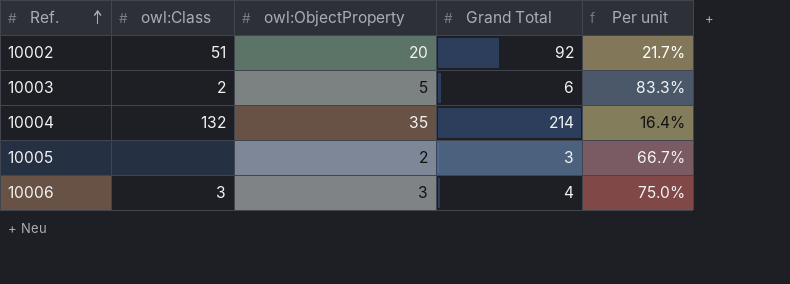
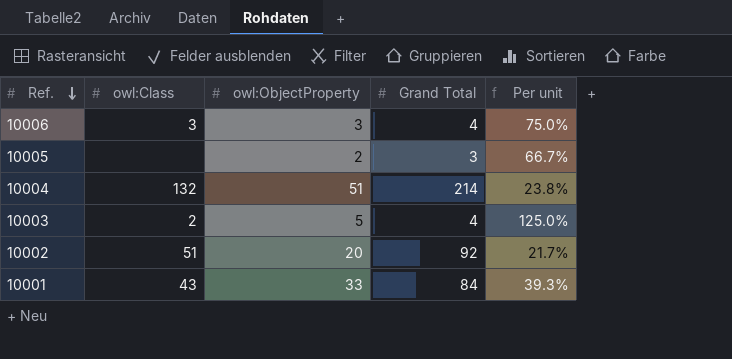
row order: Ref. ascending -> Ref. descending
10004 | owl:ObjectProperty: 35 -> 51
10004 | Per unit: 16.4% -> 23.8%
10003 | Grand Total: 6 -> 4
10003 | Per unit: 83.3% -> 125.0%
row 10001: none -> 43 | 33 | 84 | 39.3%

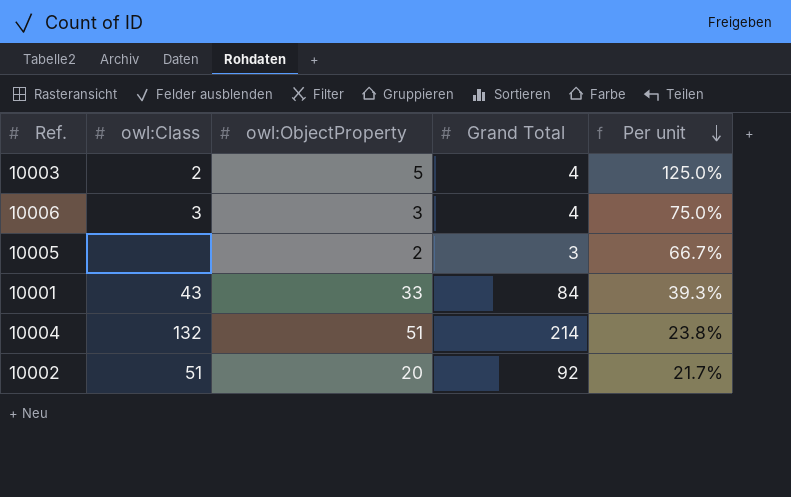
row order: Ref. descending -> Per unit descending

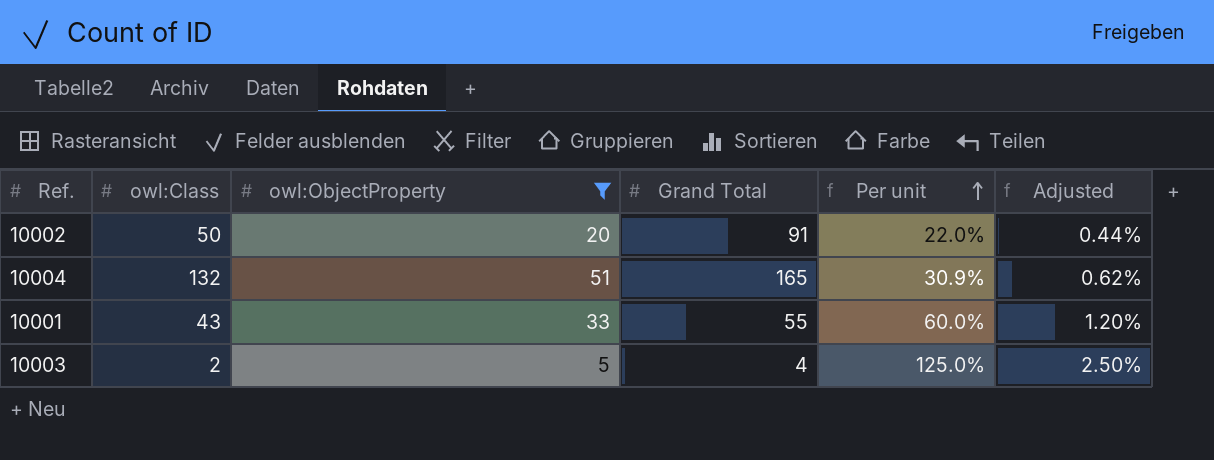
filter: none -> owl:ObjectProperty >= 5
row order: Per unit descending -> Per unit ascending
column Adjusted | formula: none -> [Per unit] * 0.02
10002 | owl:Class: 51 -> 50
10002 | Grand Total: 92 -> 91
10002 | Per unit: 21.7% -> 22.0%
10004 | Grand Total: 214 -> 165
10004 | Per unit: 23.8% -> 30.9%
10001 | Grand Total: 84 -> 55
10001 | Per unit: 39.3% -> 60.0%

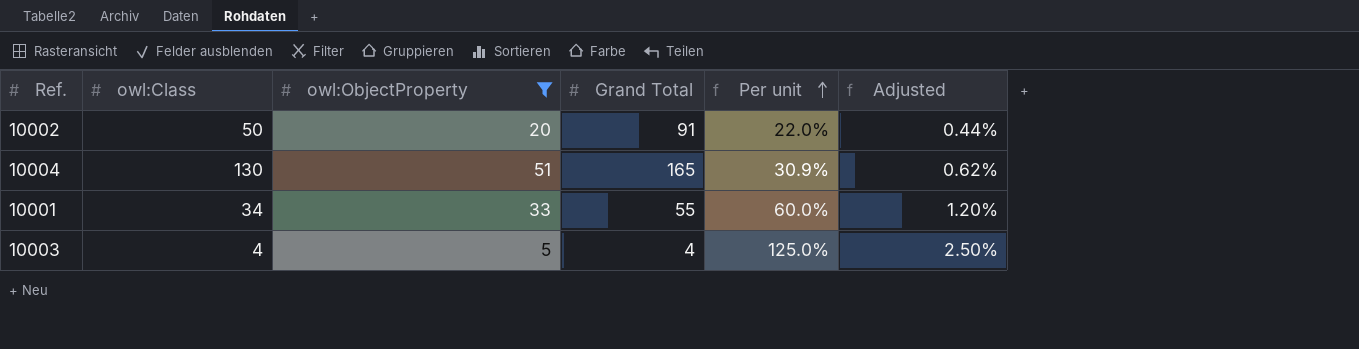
10004 | owl:Class: 132 -> 130
10001 | owl:Class: 43 -> 34
10003 | owl:Class: 2 -> 4

